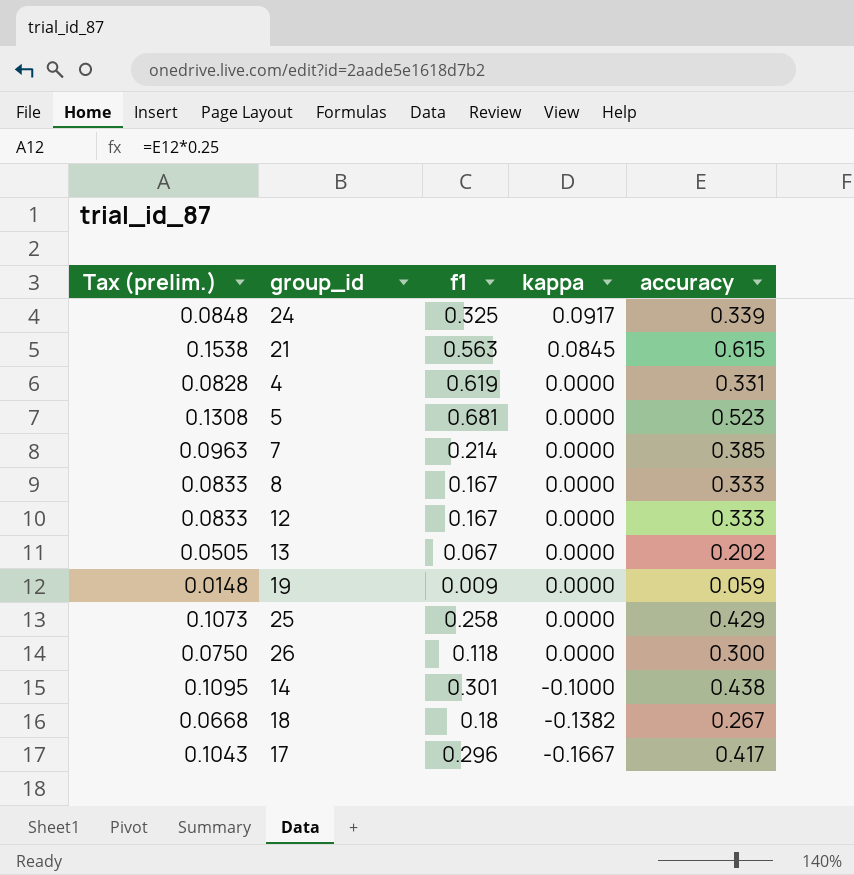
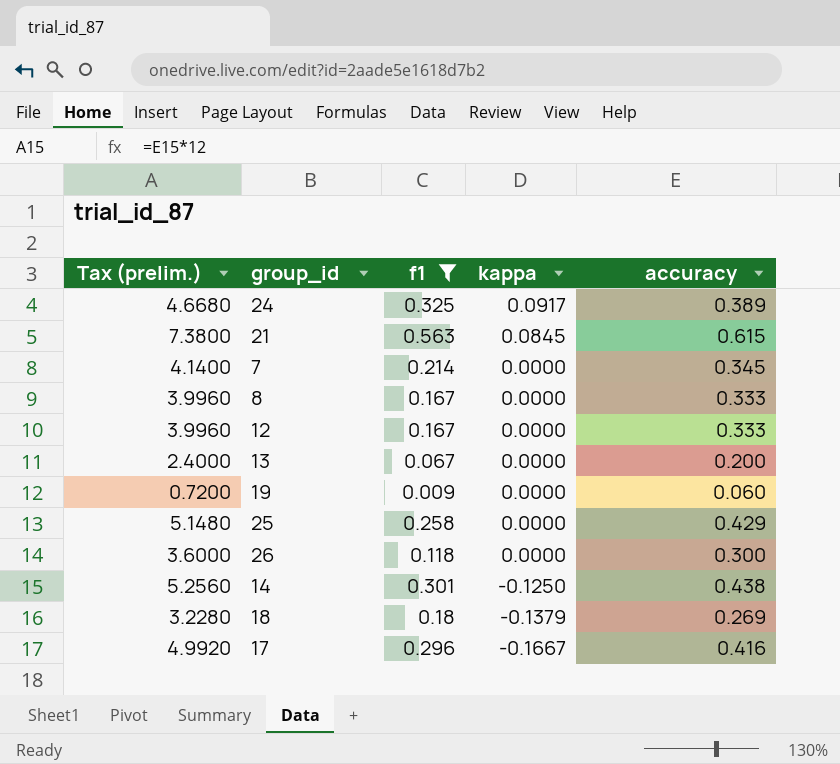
filter: none -> f1 <= 0.563
column Tax (prelim.) | formula: [accuracy] * 0.25 -> [accuracy] * 12
24 | accuracy: 0.339 -> 0.389
7 | accuracy: 0.385 -> 0.345
13 | accuracy: 0.202 -> 0.200
19 | accuracy: 0.059 -> 0.060
14 | kappa: -0.1000 -> -0.1250
18 | kappa: -0.1382 -> -0.1379
18 | accuracy: 0.267 -> 0.269
17 | accuracy: 0.417 -> 0.416

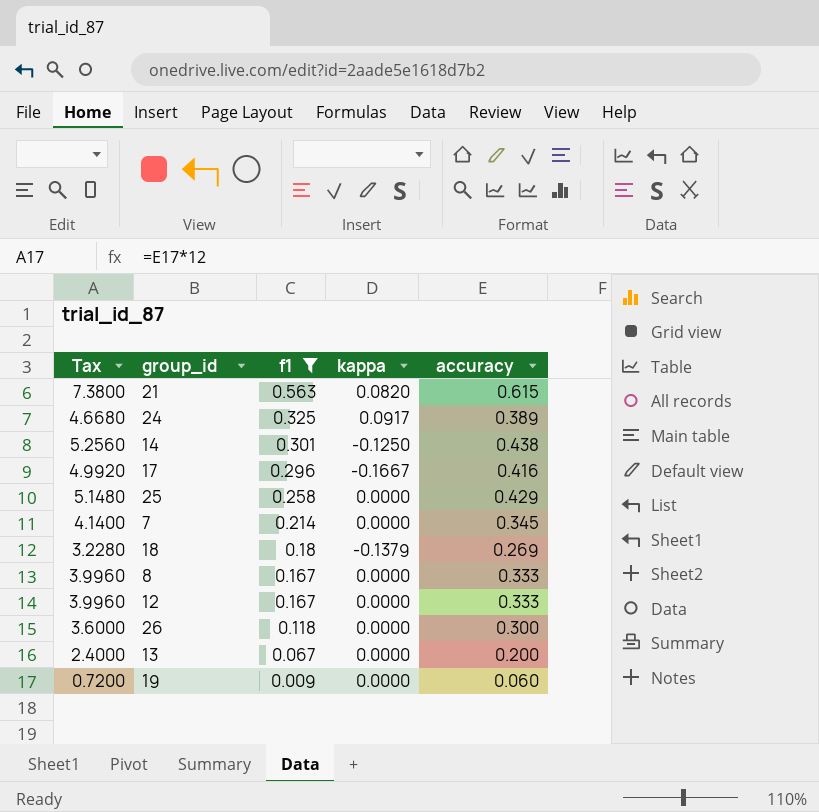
row order: kappa descending -> f1 descending
column name: Tax (prelim.) -> Tax
21 | kappa: 0.0845 -> 0.0820

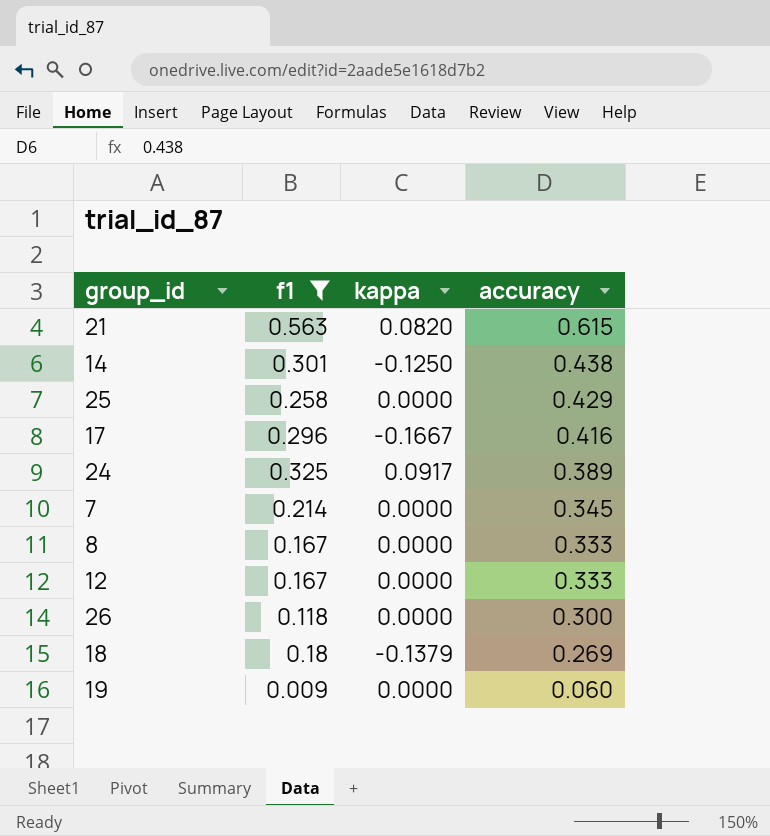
row order: f1 descending -> accuracy descending
column Tax | formula: [accuracy] * 12 -> none
row 13: 2.4000 | 0.067 | 0.0000 | 0.200 -> none

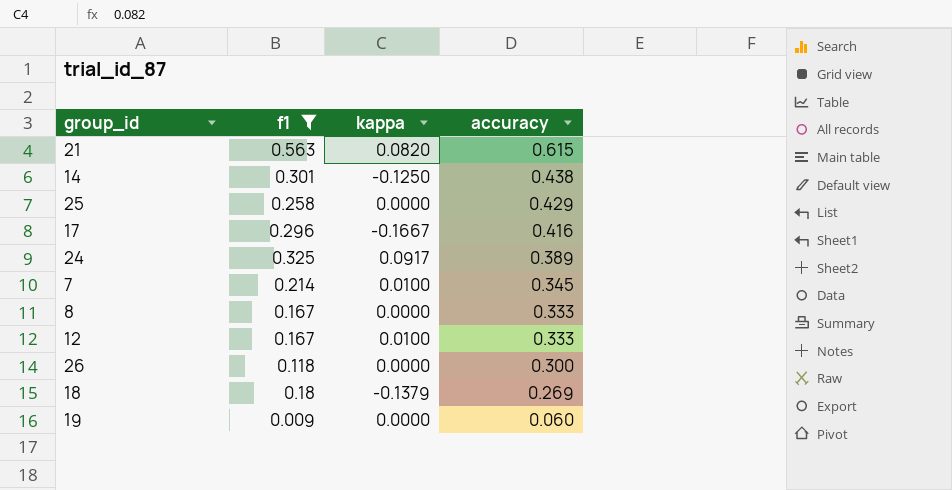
7 | kappa: 0.0000 -> 0.0100
12 | kappa: 0.0000 -> 0.0100

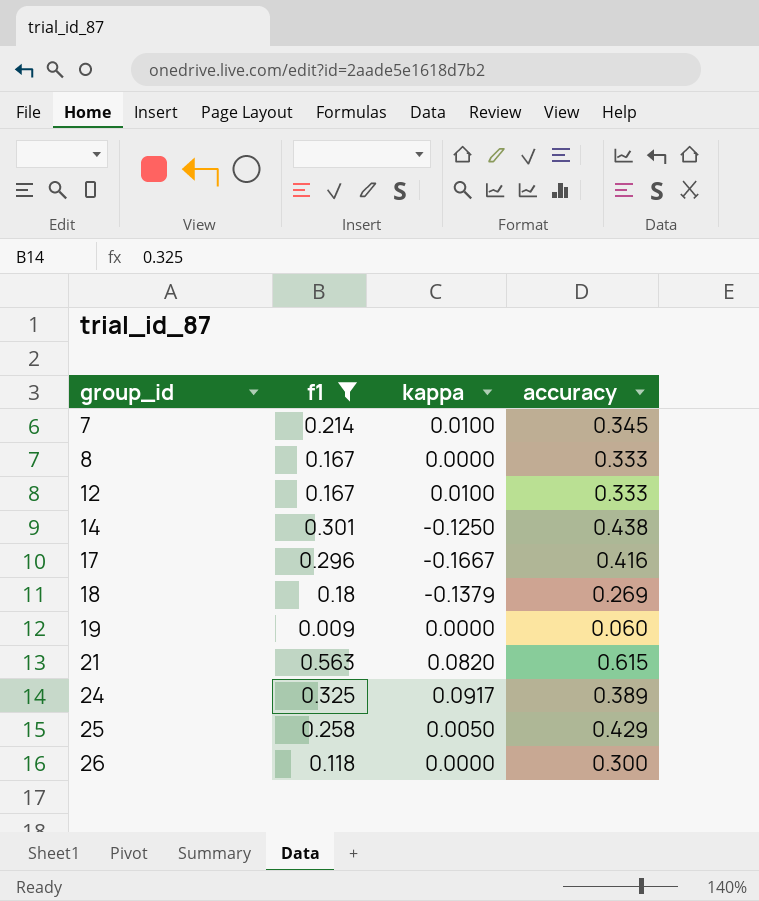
row order: accuracy descending -> group_id ascending
25 | kappa: 0.0000 -> 0.0050

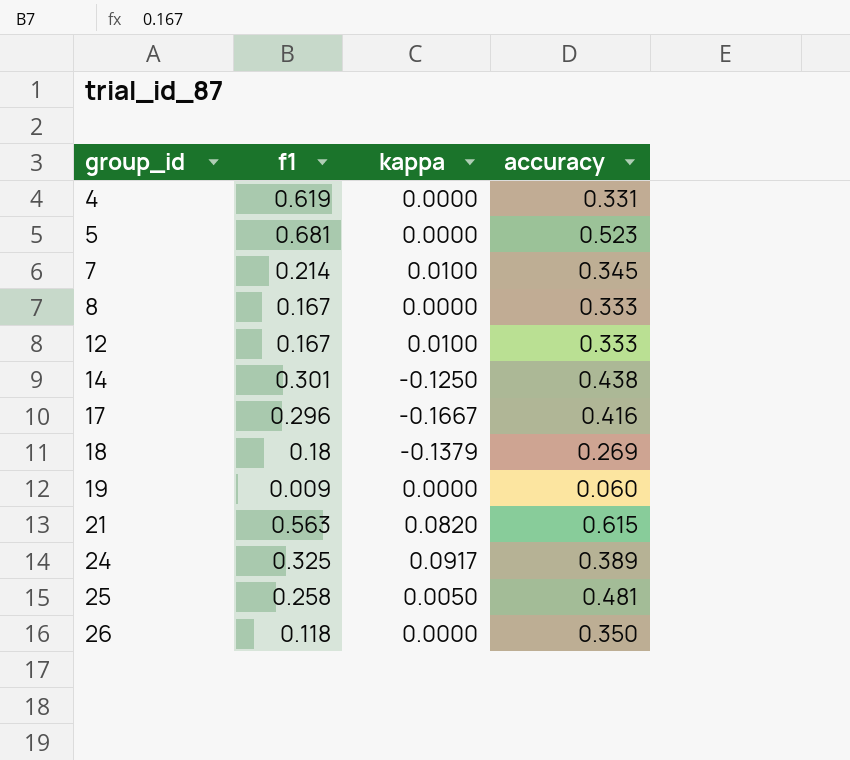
filter: f1 <= 0.563 -> none
25 | accuracy: 0.429 -> 0.481
26 | accuracy: 0.300 -> 0.350

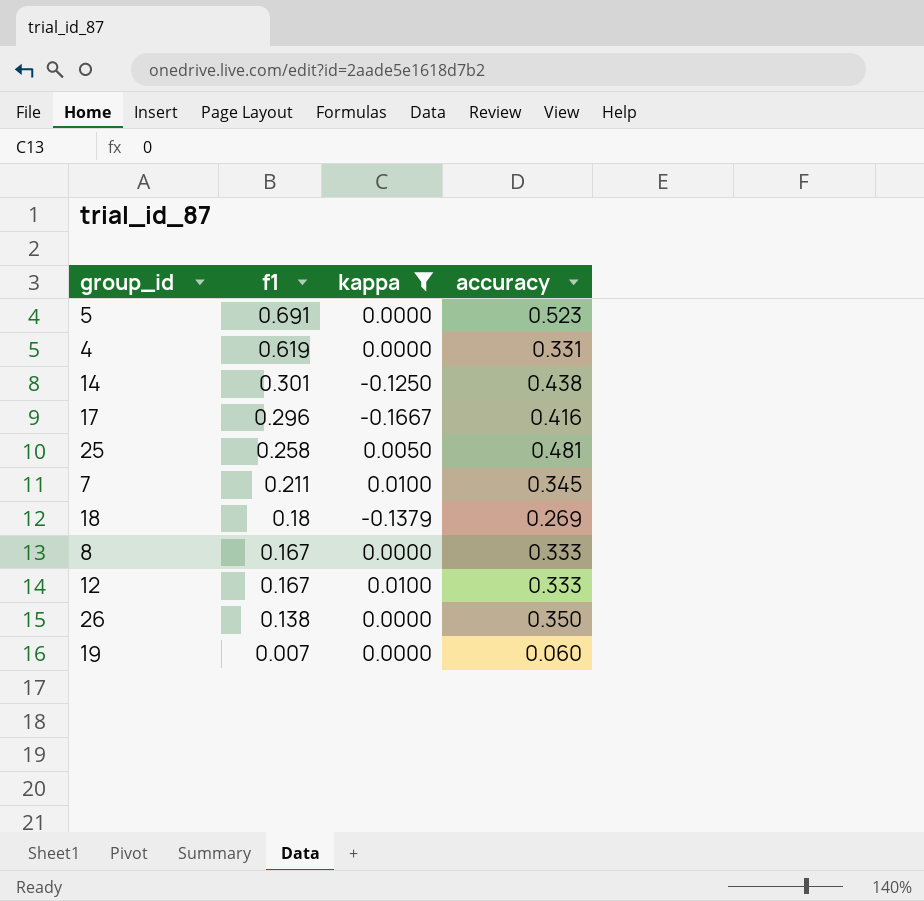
filter: none -> kappa <= 0.0100
row order: group_id ascending -> f1 descending
5 | f1: 0.681 -> 0.691
7 | f1: 0.214 -> 0.211
26 | f1: 0.118 -> 0.138
19 | f1: 0.009 -> 0.007

